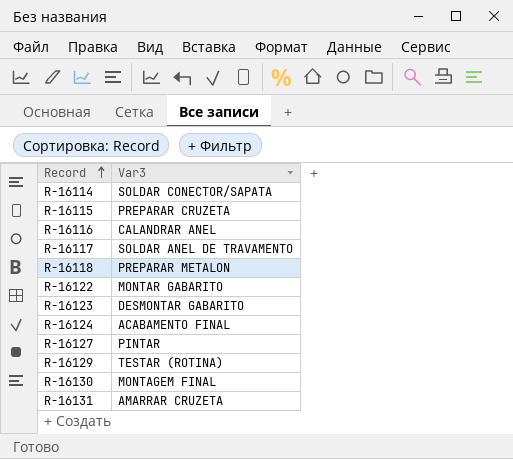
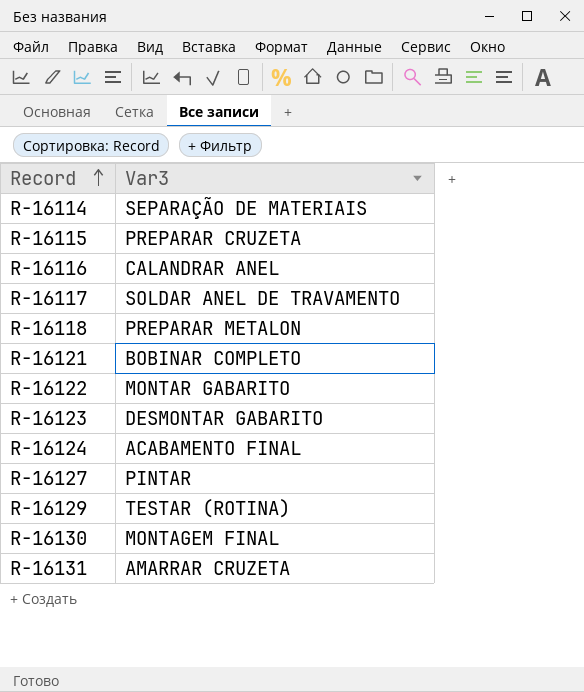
R-16114 | Var3: SOLDAR CONECTOR/SAPATA -> SEPARAÇÃO DE MATERIAIS
row R-16121: none -> BOBINAR COMPLETO

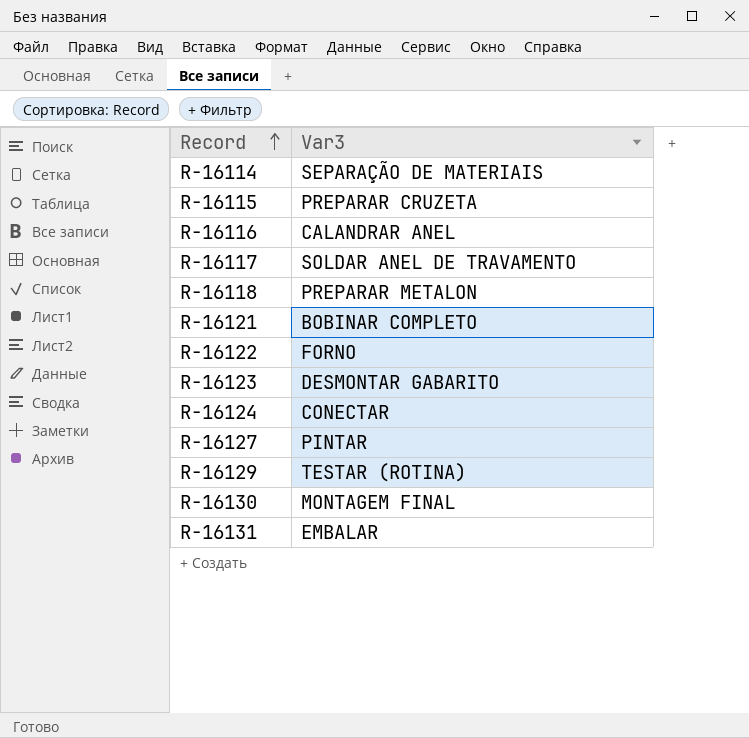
R-16122 | Var3: MONTAR GABARITO -> FORNO
R-16124 | Var3: ACABAMENTO FINAL -> CONECTAR
R-16131 | Var3: AMARRAR CRUZETA -> EMBALAR

